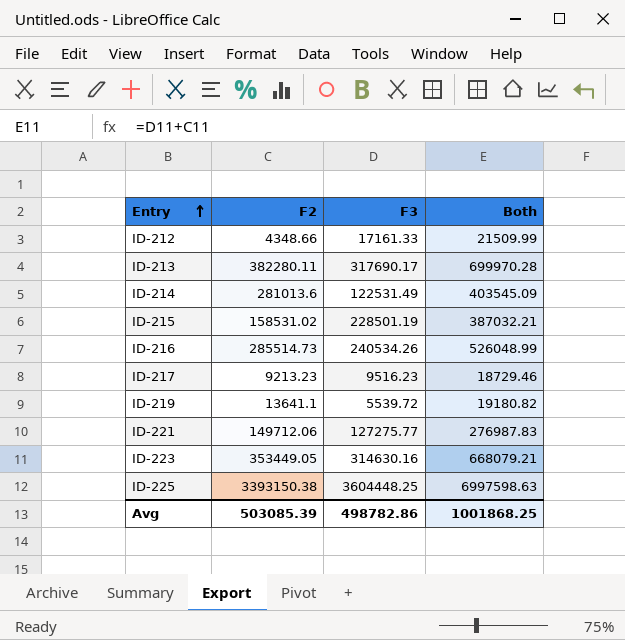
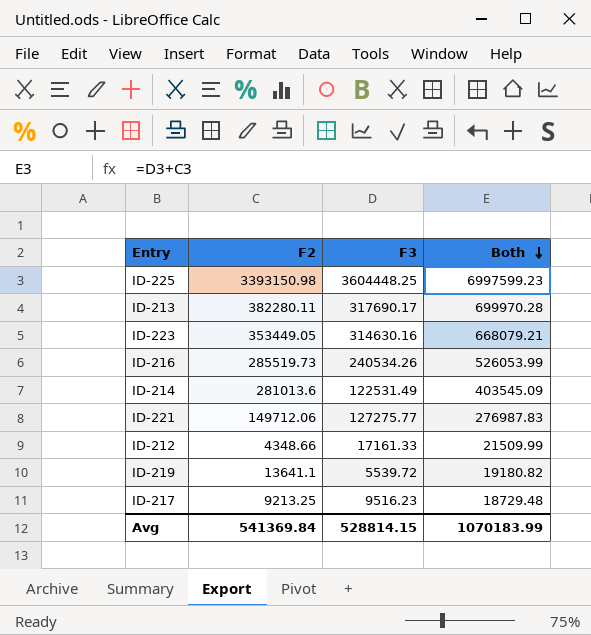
row order: Entry ascending -> Both descending
row ID-215: 158531.02 | 228501.19 | 387032.21 -> none
ID-225 | F2: 3393150.38 -> 3393150.98
ID-225 | Both: 6997598.63 -> 6997599.23
ID-216 | F2: 285514.73 -> 285519.73
ID-216 | Both: 526048.99 -> 526053.99
ID-217 | F2: 9213.23 -> 9213.25
ID-217 | Both: 18729.46 -> 18729.48
Avg | F2: 503085.39 -> 541369.84
Avg | F3: 498782.86 -> 528814.15
Avg | Both: 1001868.25 -> 1070183.99

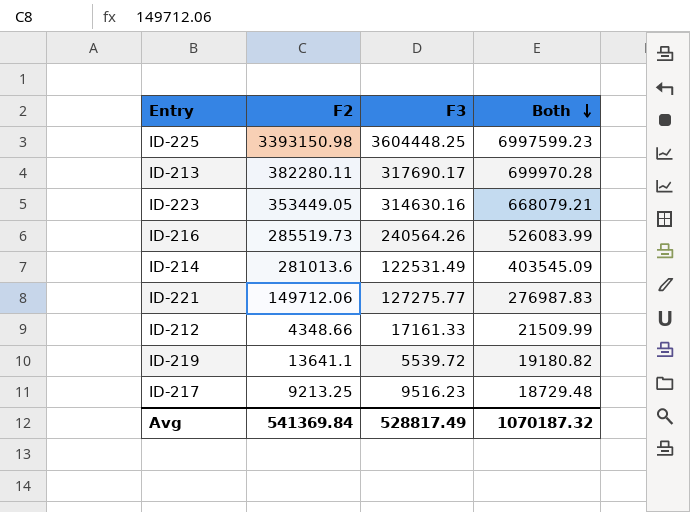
ID-216 | F3: 240534.26 -> 240564.26
ID-216 | Both: 526053.99 -> 526083.99
Avg | F3: 528814.15 -> 528817.49
Avg | Both: 1070183.99 -> 1070187.32

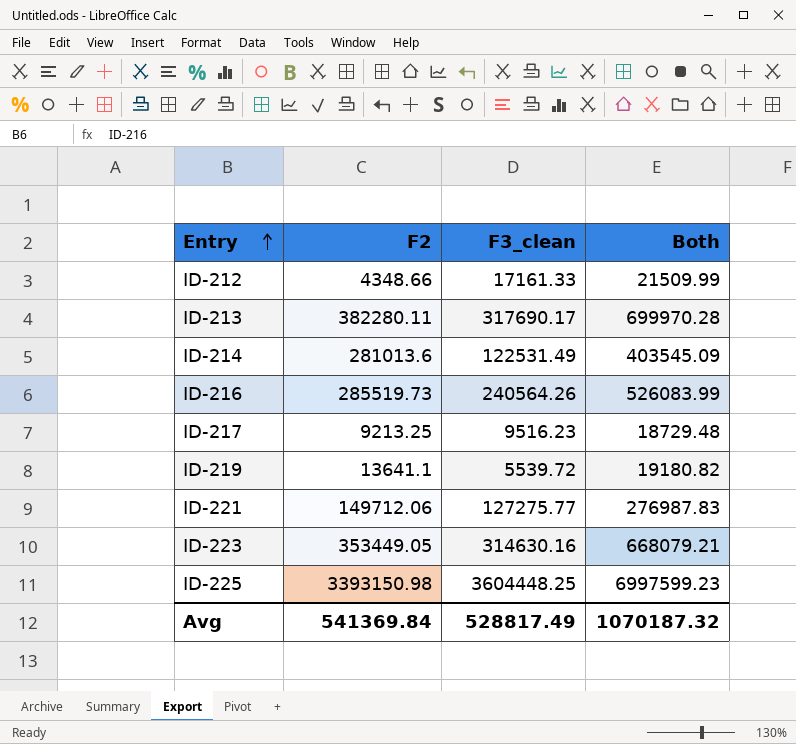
row order: Both descending -> Entry ascending
column name: F3 -> F3_clean

